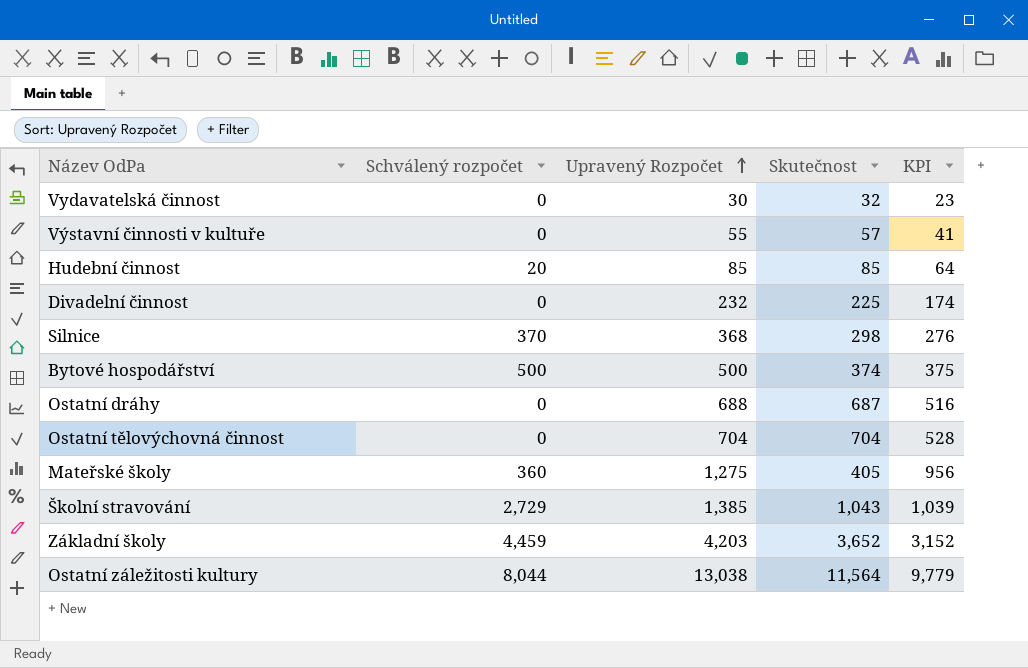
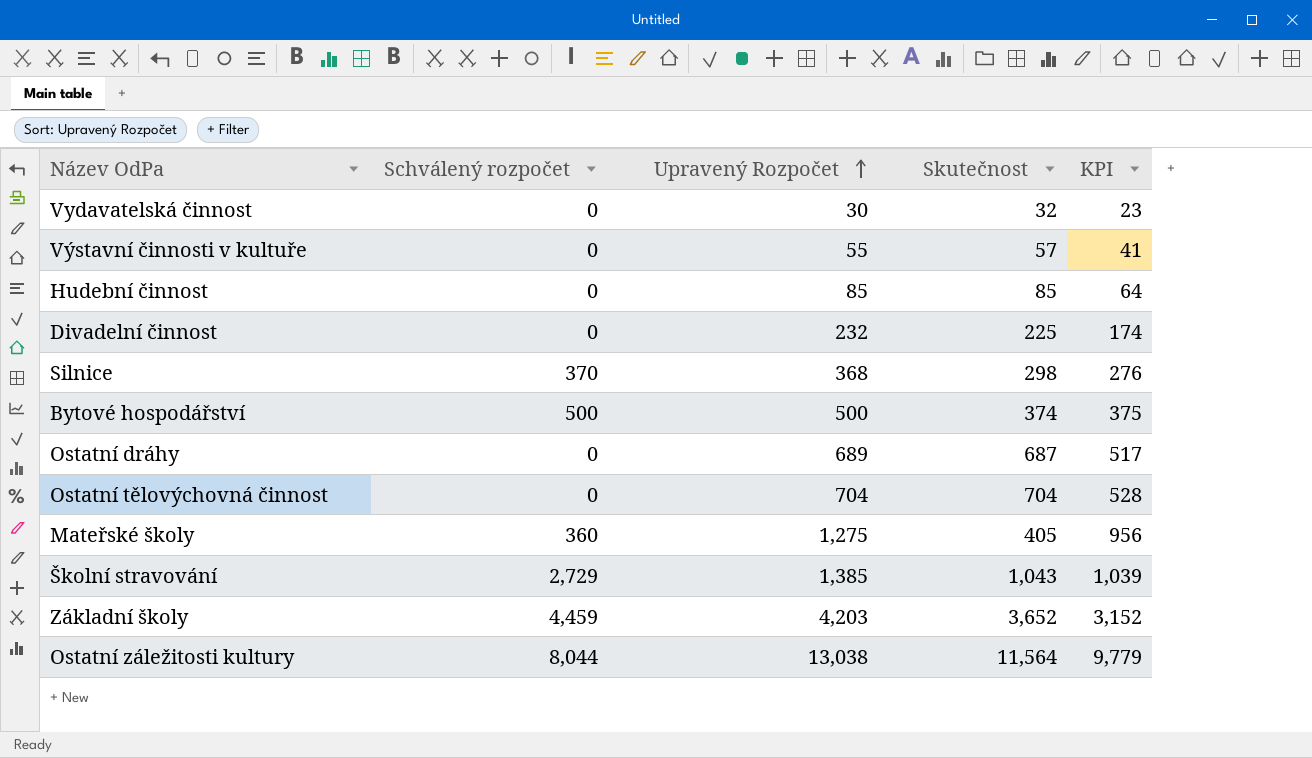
Hudební činnost | Schválený rozpočet: 20 -> 0
Ostatní dráhy | Upravený Rozpočet: 688 -> 689
Ostatní dráhy | KPI: 516 -> 517

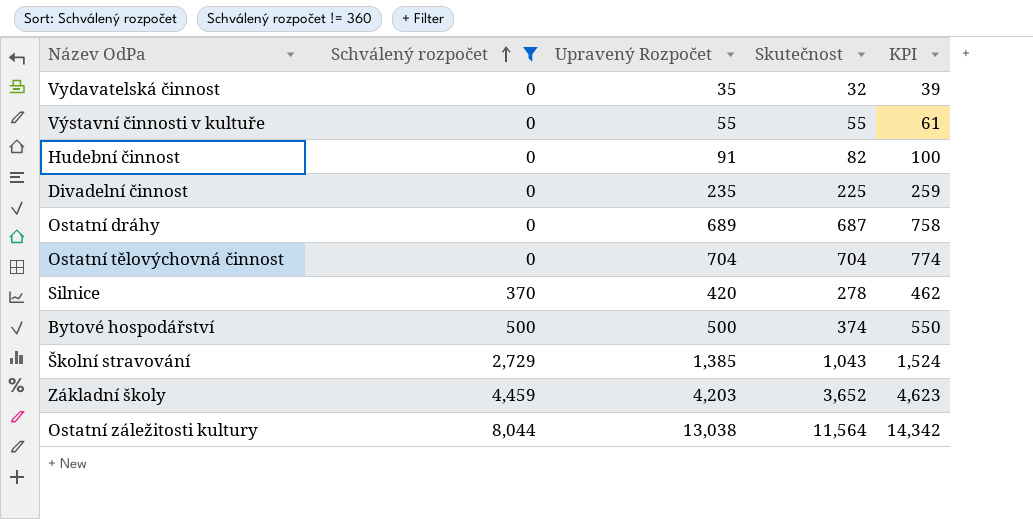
filter: none -> Schválený rozpočet != 360
row order: Upravený Rozpočet ascending -> Schválený rozpočet ascending
column KPI | formula: [Upravený Rozpočet] * 0.75 -> [Upravený Rozpočet] * 1.1
Vydavatelská činnost | Upravený Rozpočet: 30 -> 35
Výstavní činnosti v kultuře | Skutečnost: 57 -> 55
Hudební činnost | Upravený Rozpočet: 85 -> 91
Hudební činnost | Skutečnost: 85 -> 82
Divadelní činnost | Upravený Rozpočet: 232 -> 235
Silnice | Upravený Rozpočet: 368 -> 420
Silnice | Skutečnost: 298 -> 278

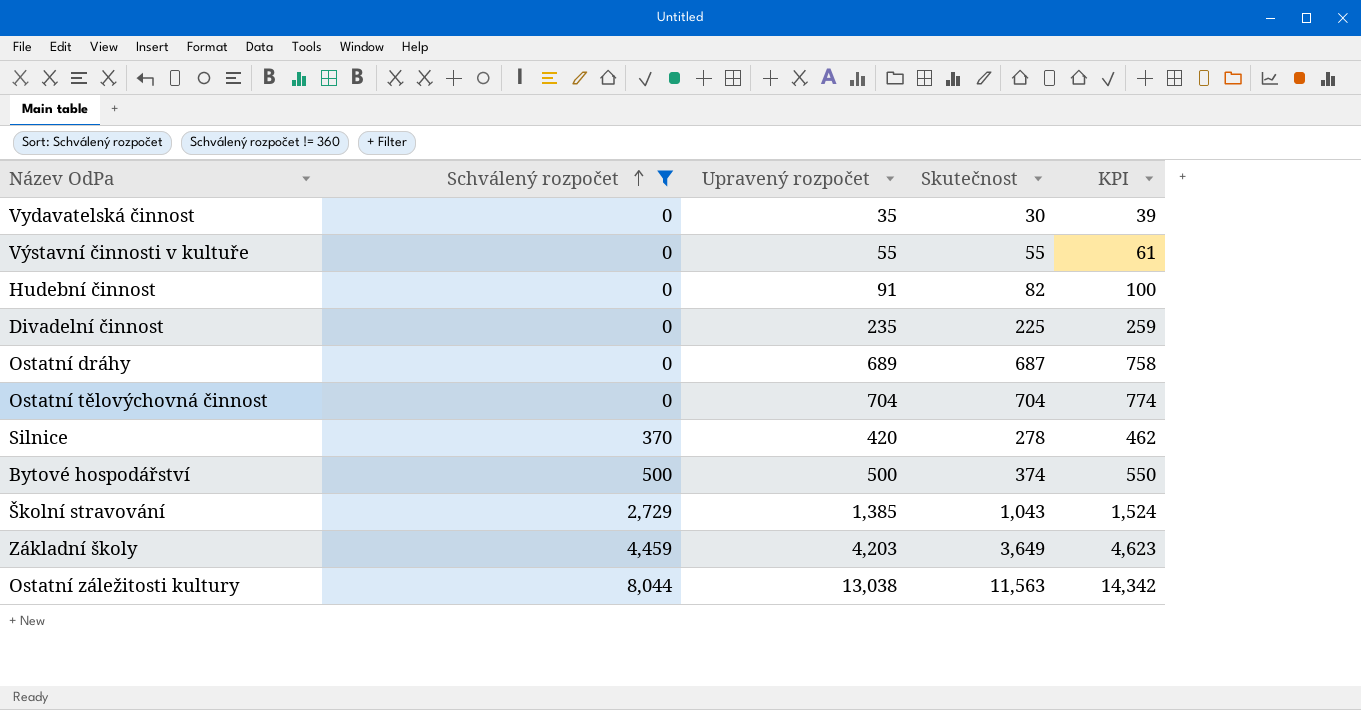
column name: Upravený Rozpočet -> Upravený rozpočet
Vydavatelská činnost | Skutečnost: 32 -> 30
Základní školy | Skutečnost: 3,652 -> 3,649
Ostatní záležitosti kultury | Skutečnost: 11,564 -> 11,563

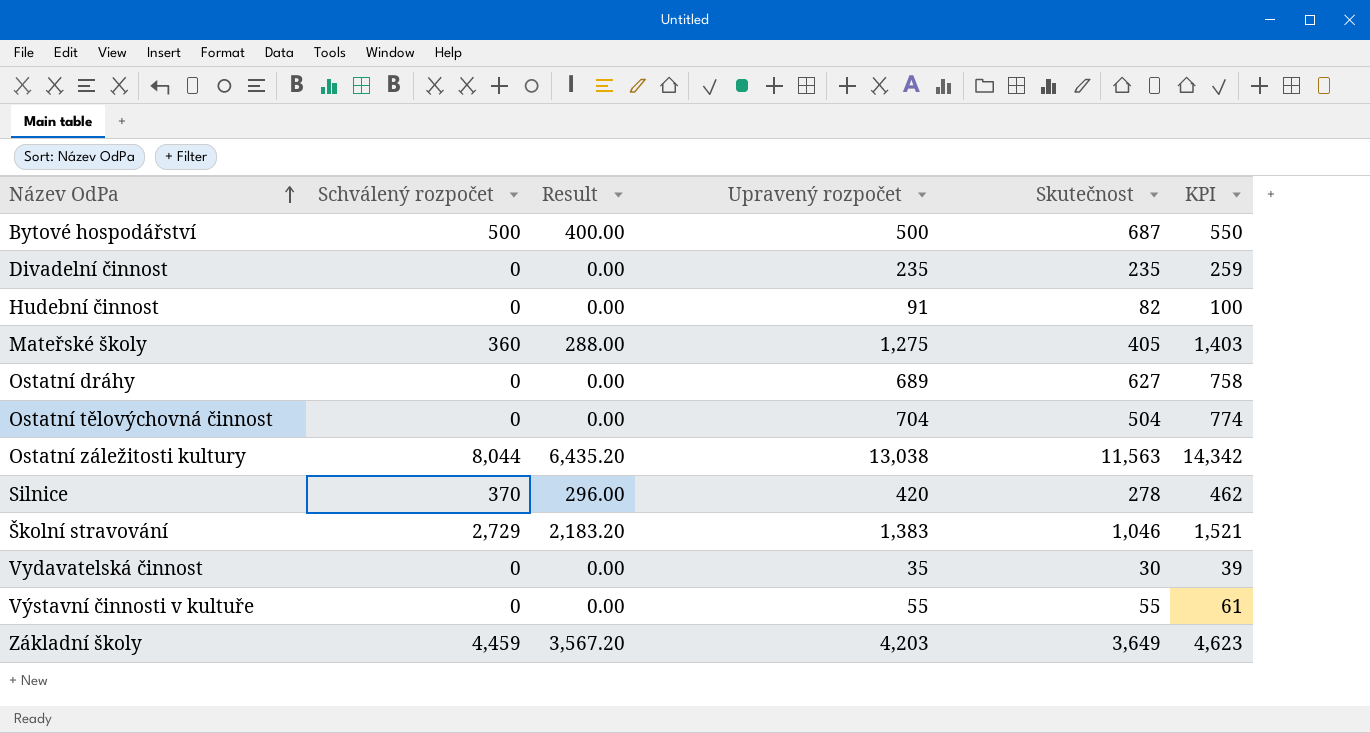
filter: Schválený rozpočet != 360 -> none
row order: Schválený rozpočet ascending -> Název OdPa ascending
column Result | formula: none -> [Schválený rozpočet] * 0.8
Bytové hospodářství | Skutečnost: 374 -> 687
Divadelní činnost | Skutečnost: 225 -> 235
Ostatní dráhy | Skutečnost: 687 -> 627
Ostatní tělovýchovná činnost | Skutečnost: 704 -> 504
Školní stravování | Upravený rozpočet: 1,385 -> 1,383
Školní stravování | Skutečnost: 1,043 -> 1,046
Školní stravování | KPI: 1,524 -> 1,521

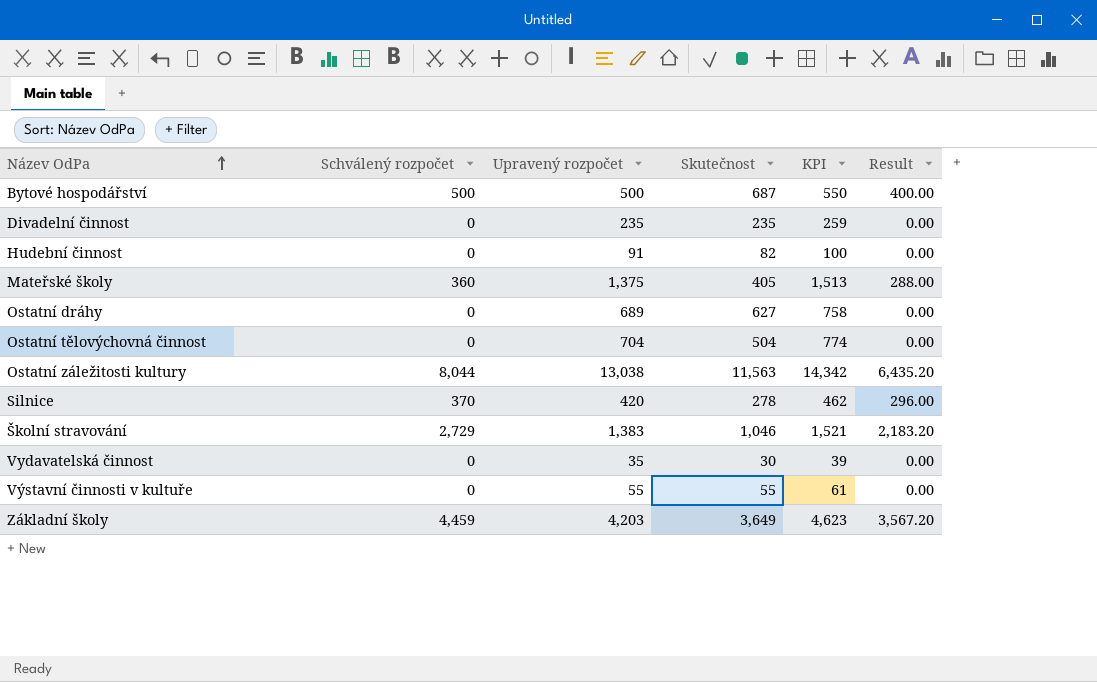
column Result | position: 3 -> 6
Mateřské školy | Upravený rozpočet: 1,275 -> 1,375
Mateřské školy | KPI: 1,403 -> 1,513

